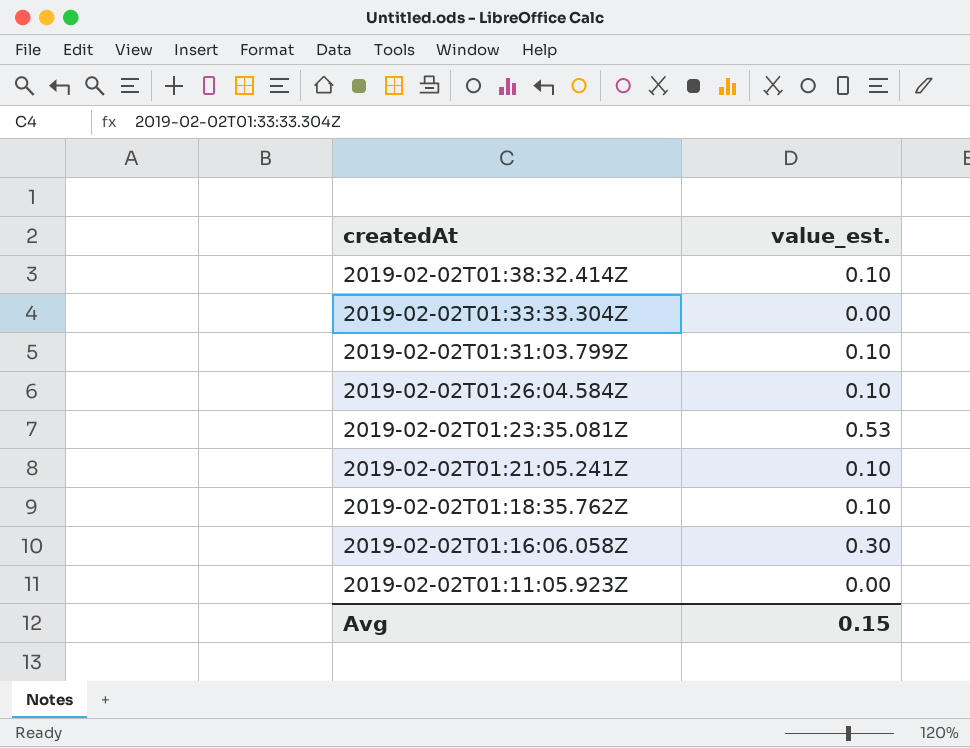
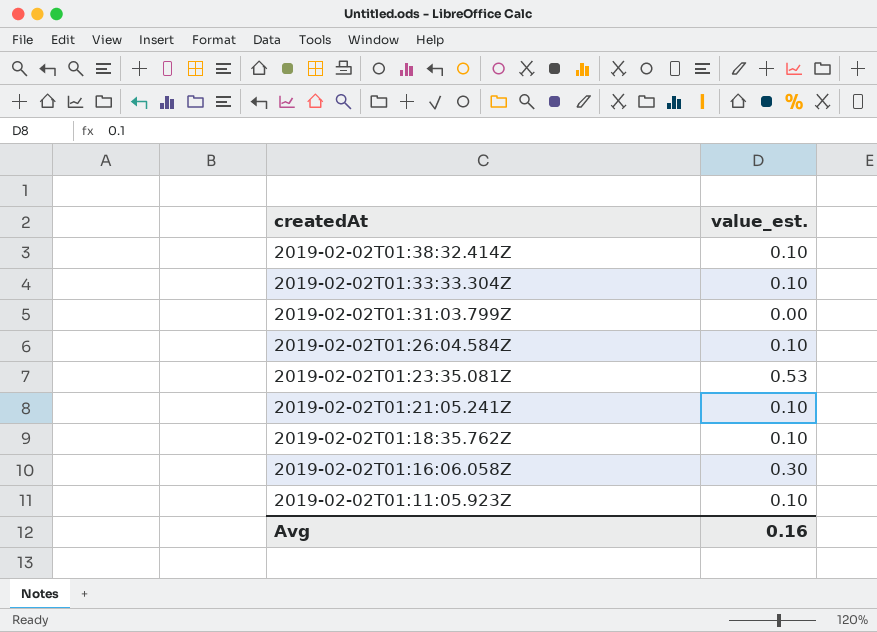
2019-02-02T01:33:33.304Z | value_est.: 0.00 -> 0.10
2019-02-02T01:31:03.799Z | value_est.: 0.10 -> 0.00
2019-02-02T01:11:05.923Z | value_est.: 0.00 -> 0.10
Avg | value_est.: 0.15 -> 0.16

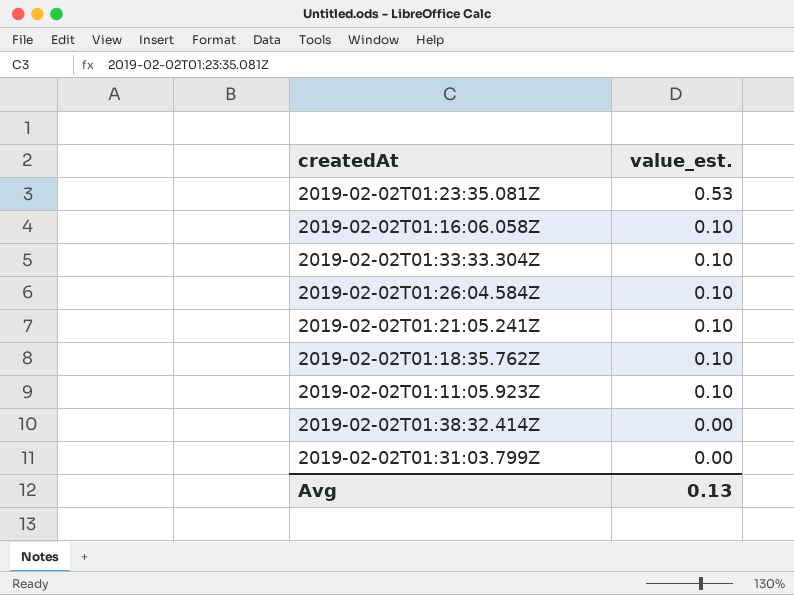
row order: createdAt descending -> value_est. descending
2019-02-02T01:16:06.058Z | value_est.: 0.30 -> 0.10
2019-02-02T01:38:32.414Z | value_est.: 0.10 -> 0.00
Avg | value_est.: 0.16 -> 0.13

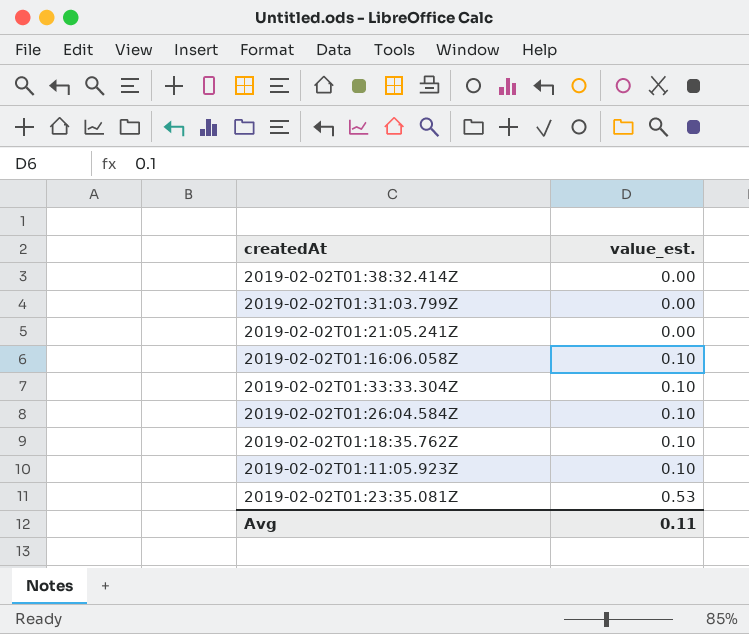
row order: value_est. descending -> value_est. ascending
2019-02-02T01:21:05.241Z | value_est.: 0.10 -> 0.00
Avg | value_est.: 0.13 -> 0.11

